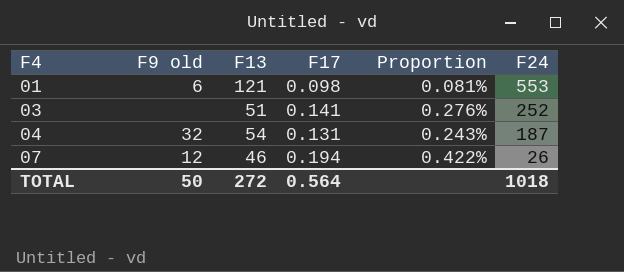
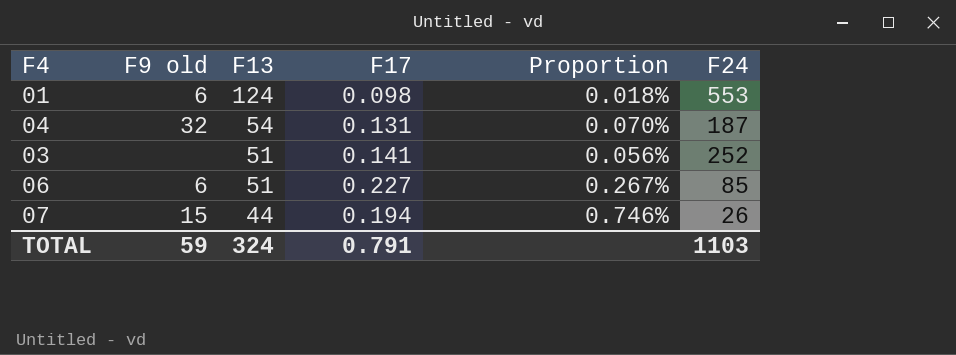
row order: F4 ascending -> F13 descending
column Proportion | formula: [F17] / [F13] -> [F17] / [F24]
01 | F13: 121 -> 124
row 06: none -> 6 | 51 | 0.227 | 0.267% | 85
07 | F9 old: 12 -> 15
07 | F13: 46 -> 44
TOTAL | F9 old: 50 -> 59
TOTAL | F13: 272 -> 324
TOTAL | F17: 0.564 -> 0.791
TOTAL | F24: 1018 -> 1103

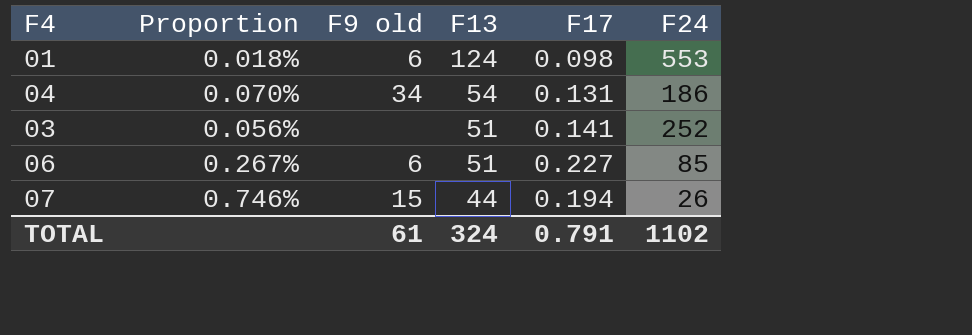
column Proportion | position: 5 -> 2
04 | F9 old: 32 -> 34
04 | F24: 187 -> 186
TOTAL | F9 old: 59 -> 61
TOTAL | F24: 1103 -> 1102

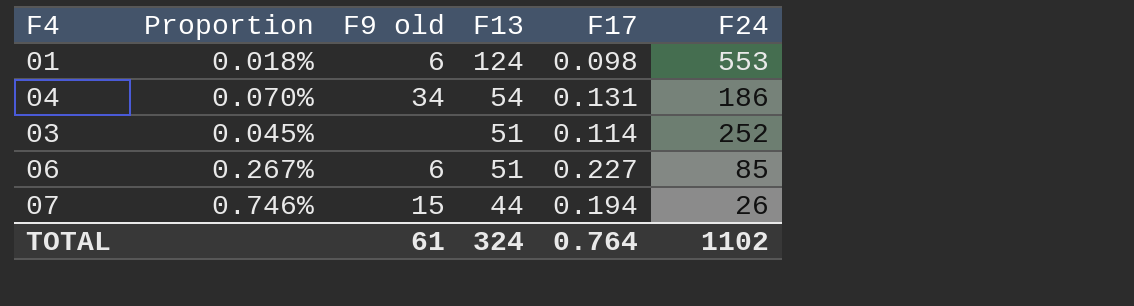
03 | Proportion: 0.056% -> 0.045%
03 | F17: 0.141 -> 0.114
TOTAL | F17: 0.791 -> 0.764

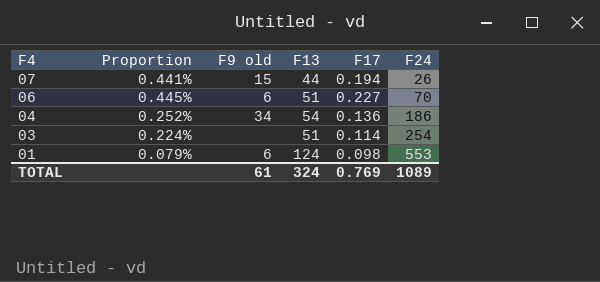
row order: F13 descending -> F4 descending
column Proportion | formula: [F17] / [F24] -> [F17] / [F13]
06 | F24: 85 -> 70
04 | F17: 0.131 -> 0.136
03 | F24: 252 -> 254
TOTAL | F17: 0.764 -> 0.769
TOTAL | F24: 1102 -> 1089

